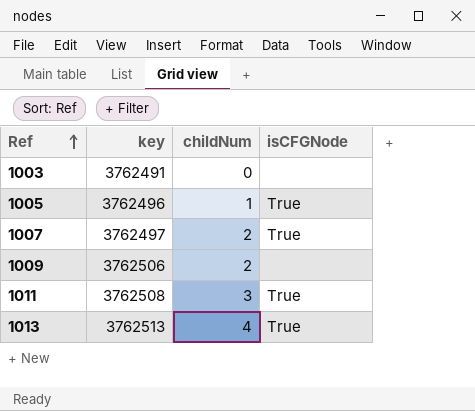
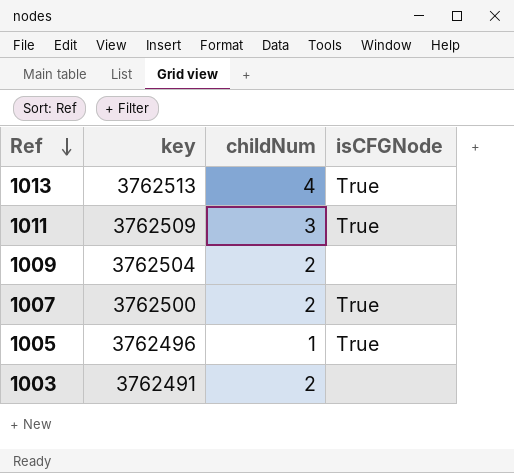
row order: Ref ascending -> Ref descending
1011 | key: 3762508 -> 3762509
1009 | key: 3762506 -> 3762504
1007 | key: 3762497 -> 3762500
1003 | childNum: 0 -> 2

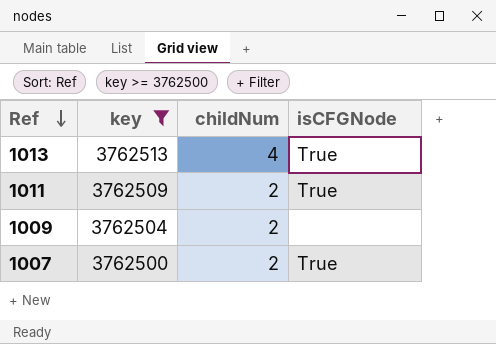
filter: none -> key >= 3762500
1011 | childNum: 3 -> 2

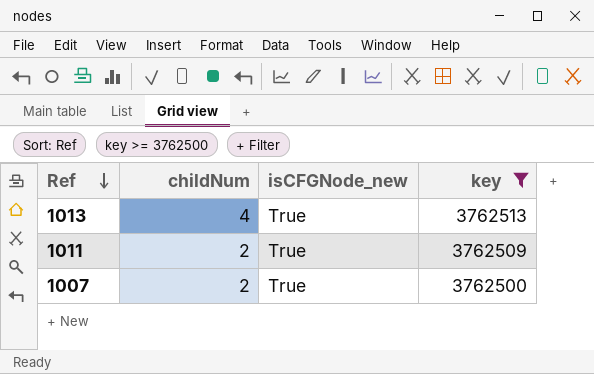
column name: isCFGNode -> isCFGNode_new
column key | position: 2 -> 4
row 1009: 3762504 | 2 | none -> none

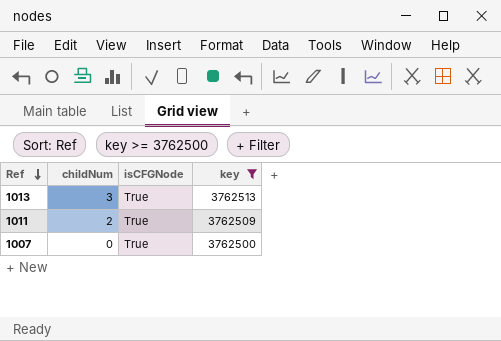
column name: isCFGNode_new -> isCFGNode
1013 | childNum: 4 -> 3
1007 | childNum: 2 -> 0

